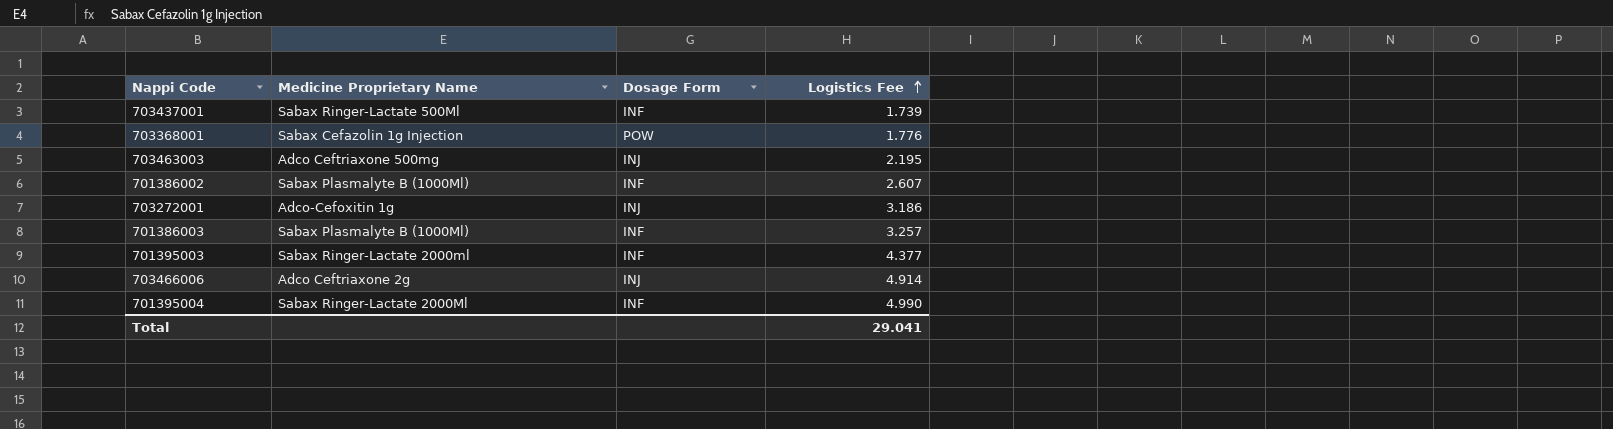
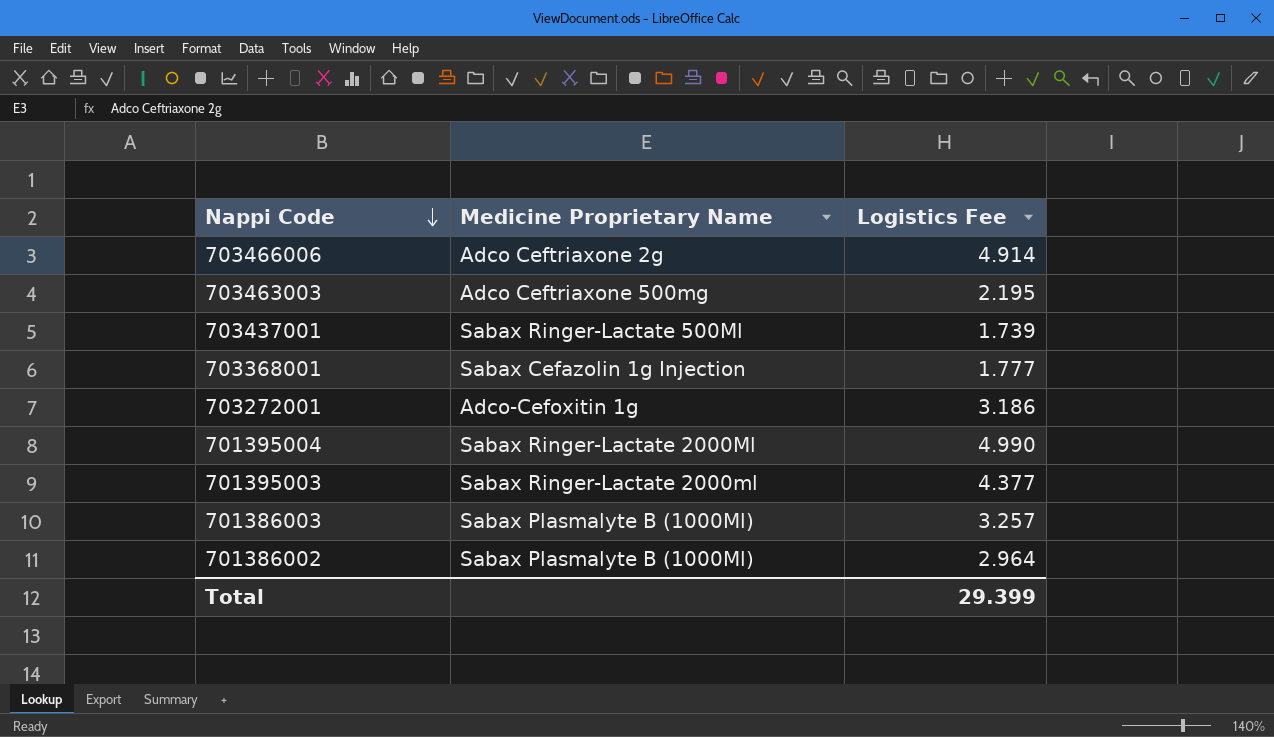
row order: Logistics Fee ascending -> Nappi Code descending
column Dosage Form | position: 3 -> none
703368001 | Logistics Fee: 1.776 -> 1.777
701386002 | Logistics Fee: 2.607 -> 2.964
Total | Logistics Fee: 29.041 -> 29.399

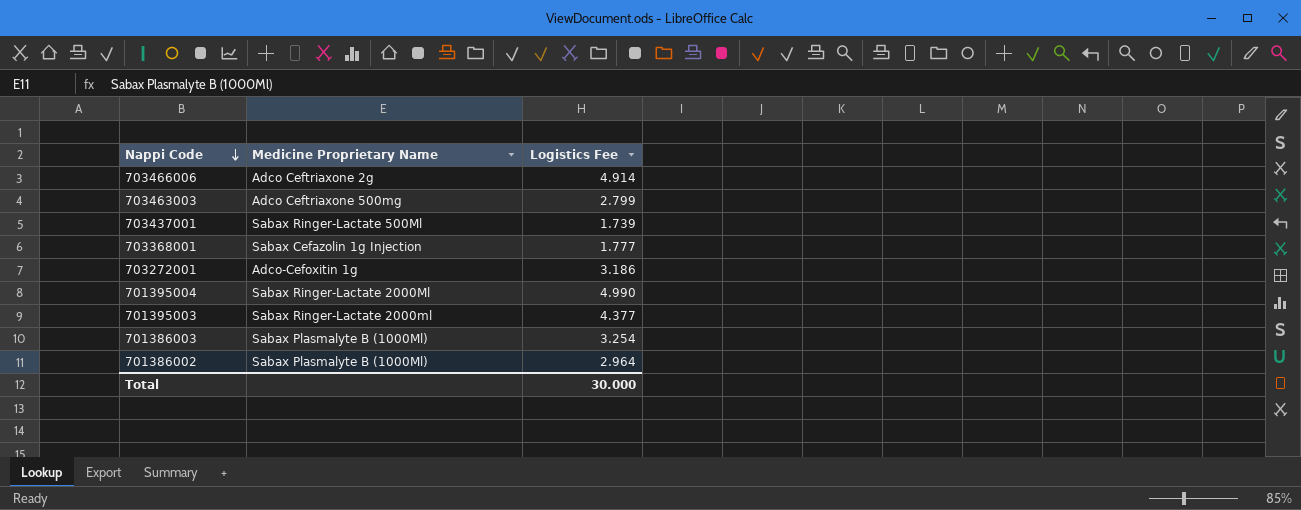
703463003 | Logistics Fee: 2.195 -> 2.799
701386003 | Logistics Fee: 3.257 -> 3.254
Total | Logistics Fee: 29.399 -> 30.000

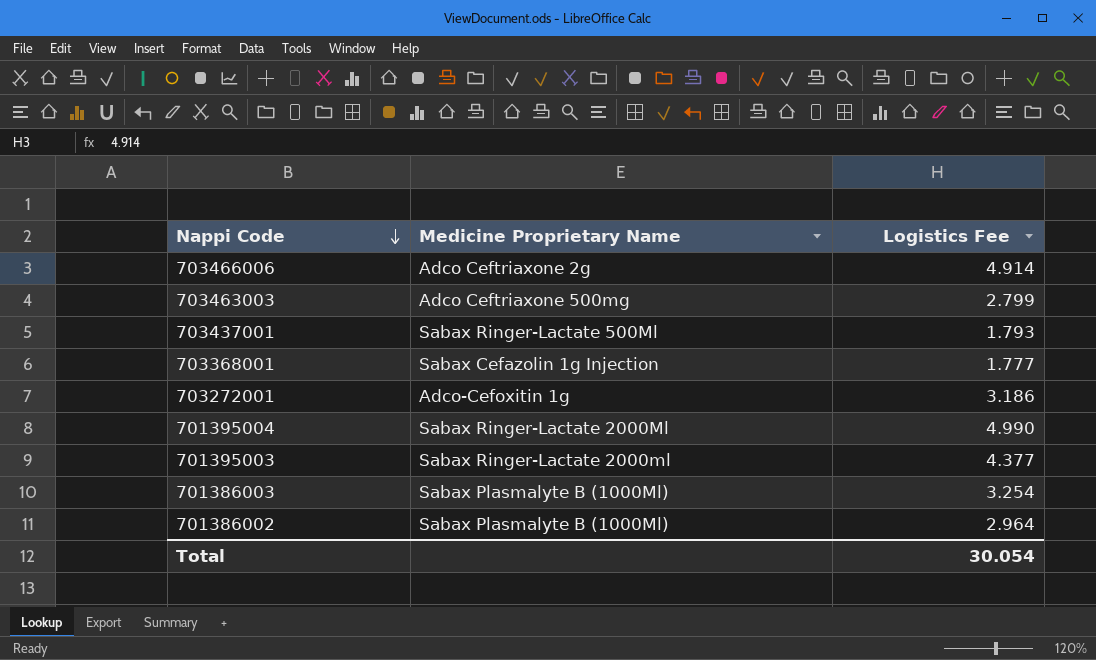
703437001 | Logistics Fee: 1.739 -> 1.793
Total | Logistics Fee: 30.000 -> 30.054

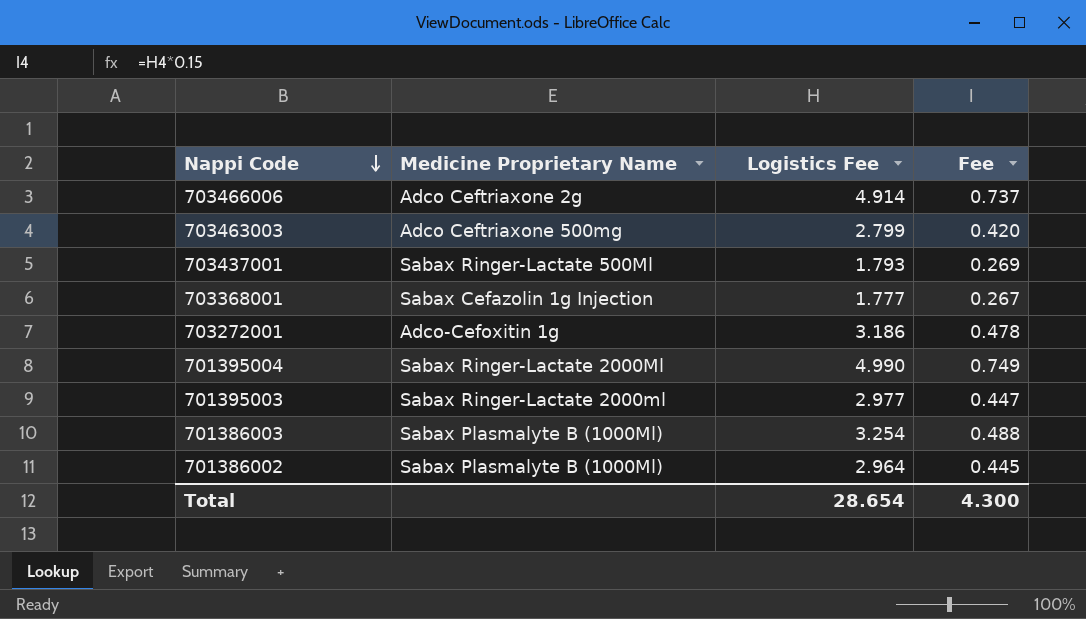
column Fee | formula: none -> [Logistics Fee] * 0.15
701395003 | Logistics Fee: 4.377 -> 2.977
Total | Logistics Fee: 30.054 -> 28.654

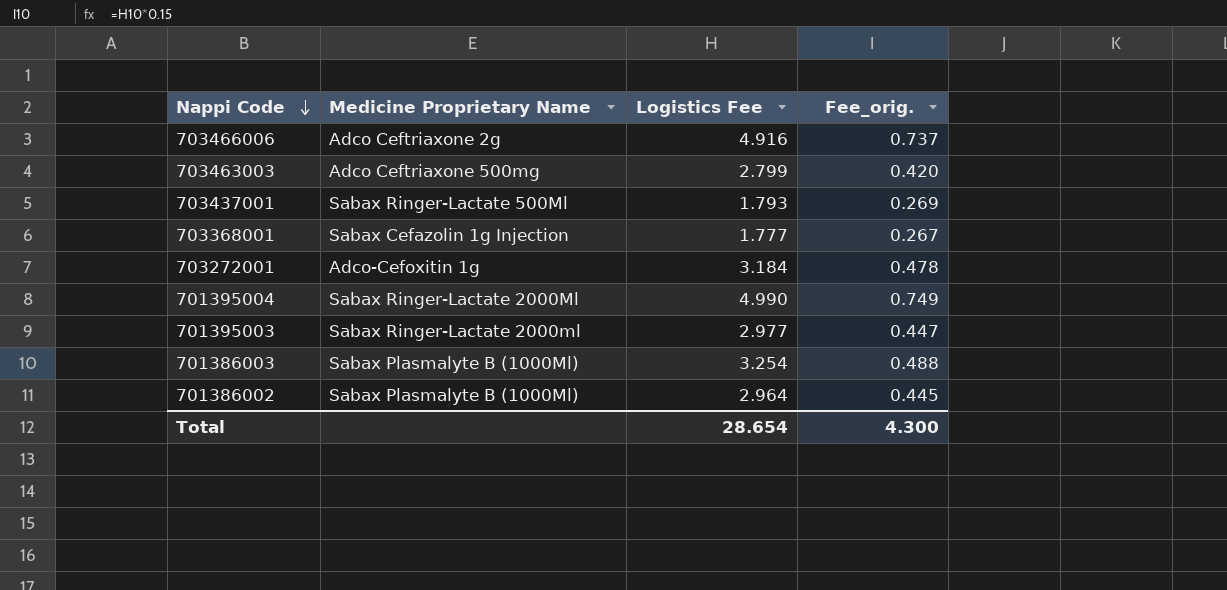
column name: Fee -> Fee_orig.
703466006 | Logistics Fee: 4.914 -> 4.916
703272001 | Logistics Fee: 3.186 -> 3.184

